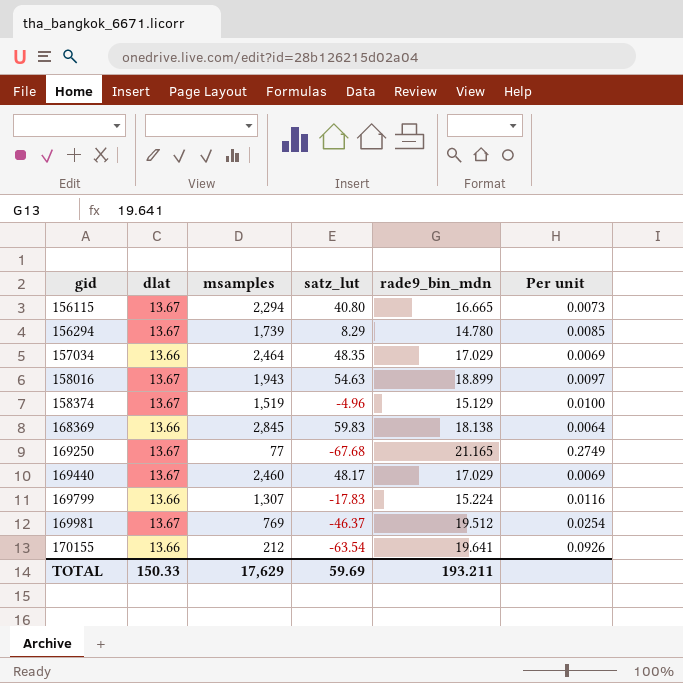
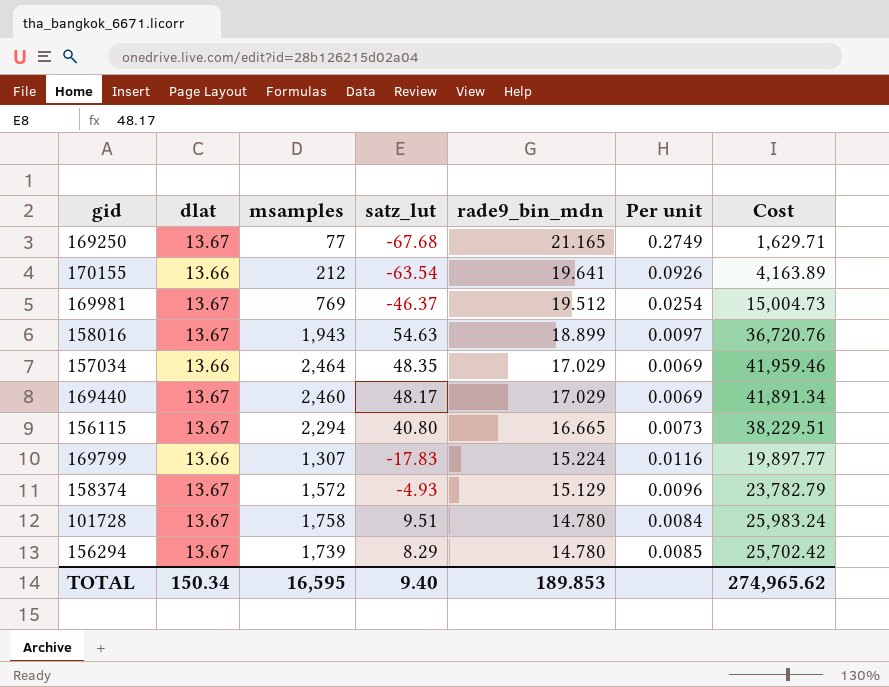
row order: gid ascending -> rade9_bin_mdn descending
column Cost | formula: none -> [msamples] * [rade9_bin_mdn]
row 168369: 13.66 | 2,845 | 59.83 | 18.138 | 0.0064 -> none
158374 | msamples: 1,519 -> 1,572
158374 | satz_lut: -4.96 -> -4.93
158374 | Per unit: 0.0100 -> 0.0096
row 101728: none -> 13.67 | 1,758 | 9.51 | 14.780 | 0.0084 | 25,983.24
TOTAL | dlat: 150.33 -> 150.34
TOTAL | msamples: 17,629 -> 16,595
TOTAL | satz_lut: 59.69 -> 9.40
TOTAL | rade9_bin_mdn: 193.211 -> 189.853

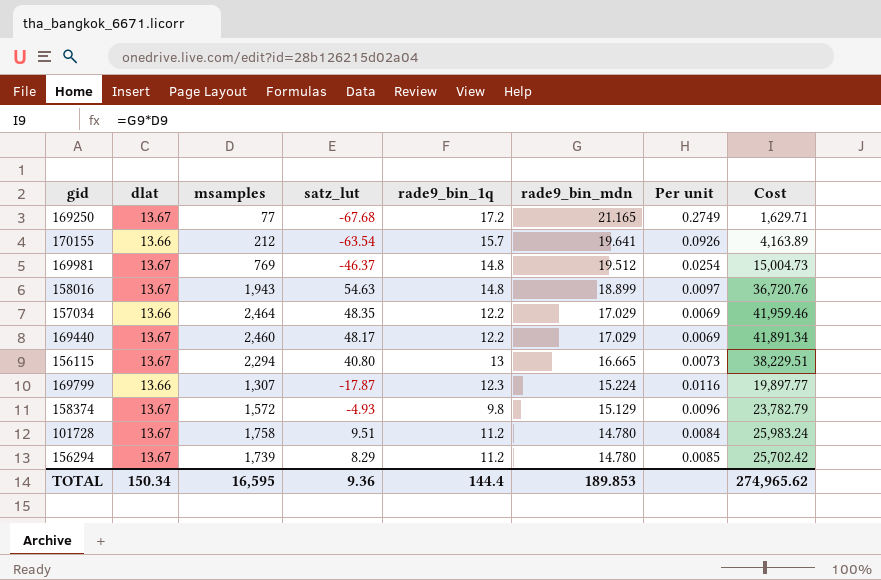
column rade9_bin_1q | position: none -> 5
169799 | satz_lut: -17.83 -> -17.87
TOTAL | satz_lut: 9.40 -> 9.36

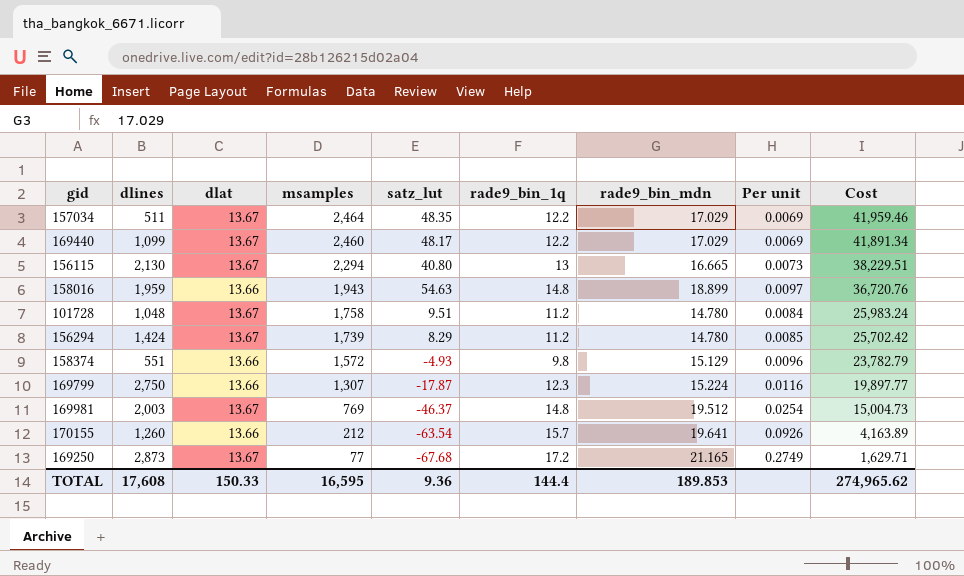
row order: rade9_bin_mdn descending -> msamples descending
column dlines | position: none -> 2
157034 | dlat: 13.66 -> 13.67
158016 | dlat: 13.67 -> 13.66
158374 | dlat: 13.67 -> 13.66
TOTAL | dlat: 150.34 -> 150.33

